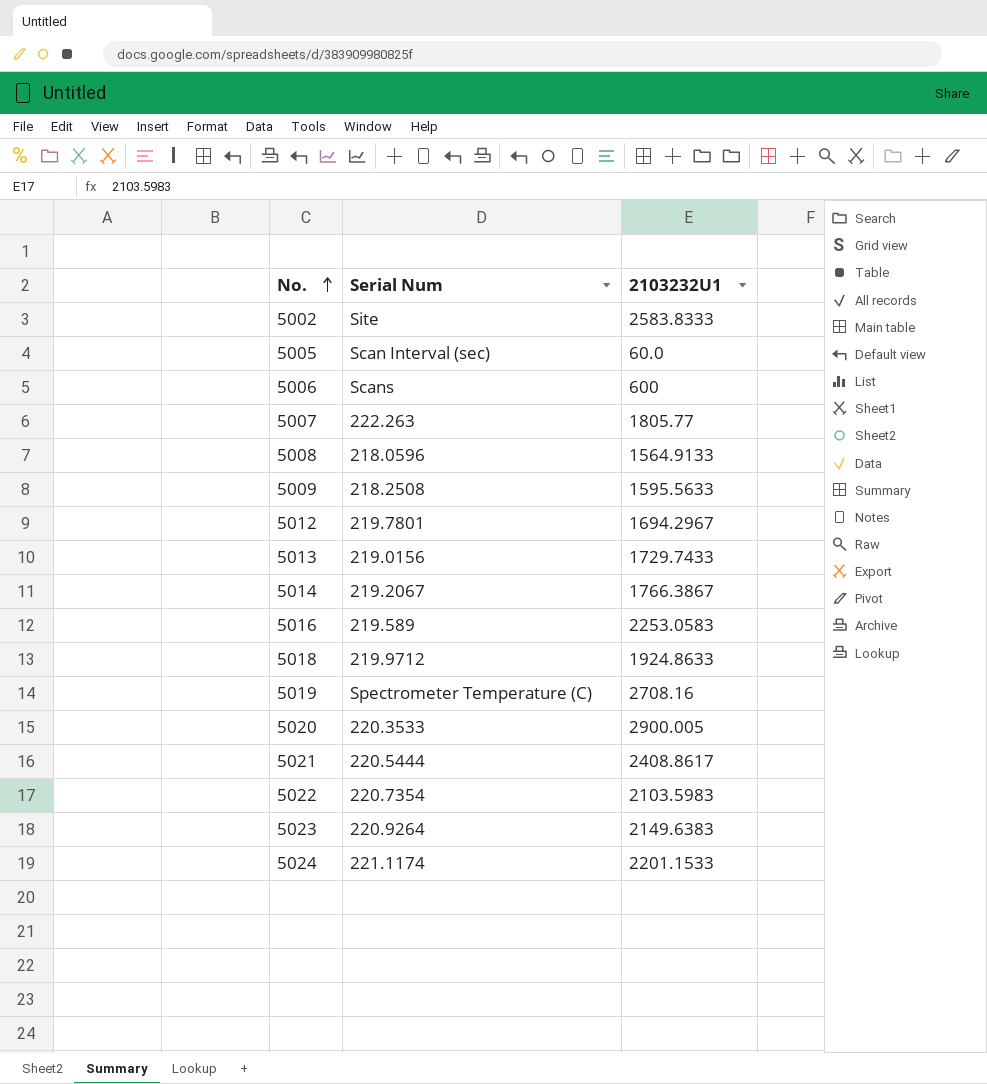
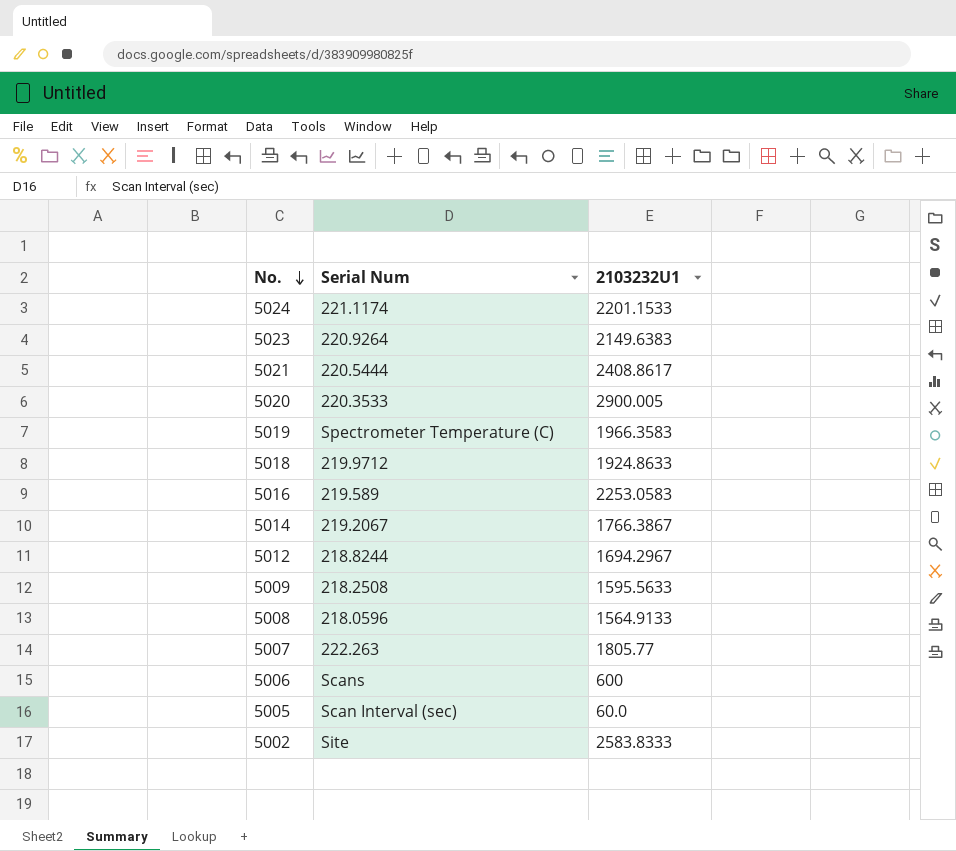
row order: No. ascending -> No. descending
row 5013: 219.0156 | 1729.7433 -> none
row 5022: 220.7354 | 2103.5983 -> none
5019 | 2103232U1: 2708.16 -> 1966.3583
5012 | Serial Num: 219.7801 -> 218.8244

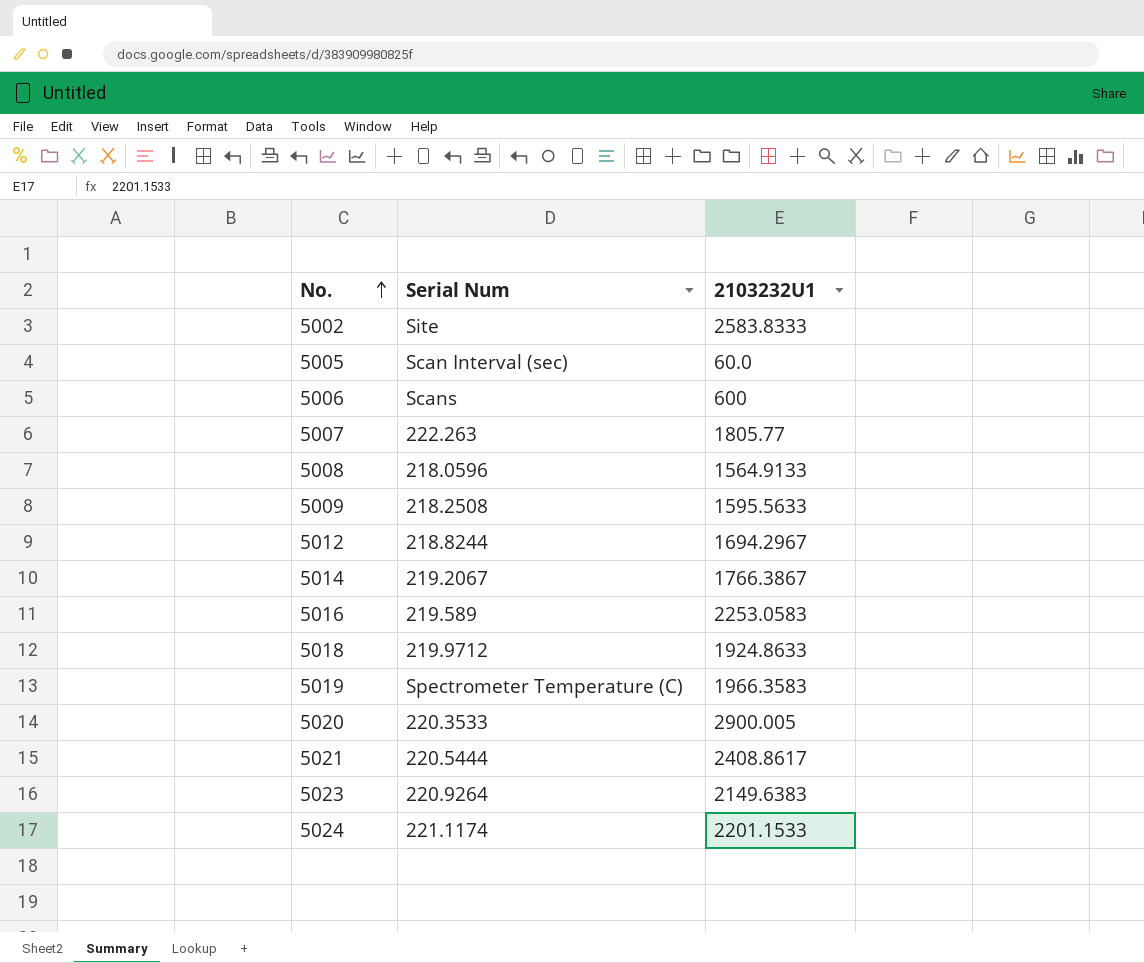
row order: No. descending -> No. ascending

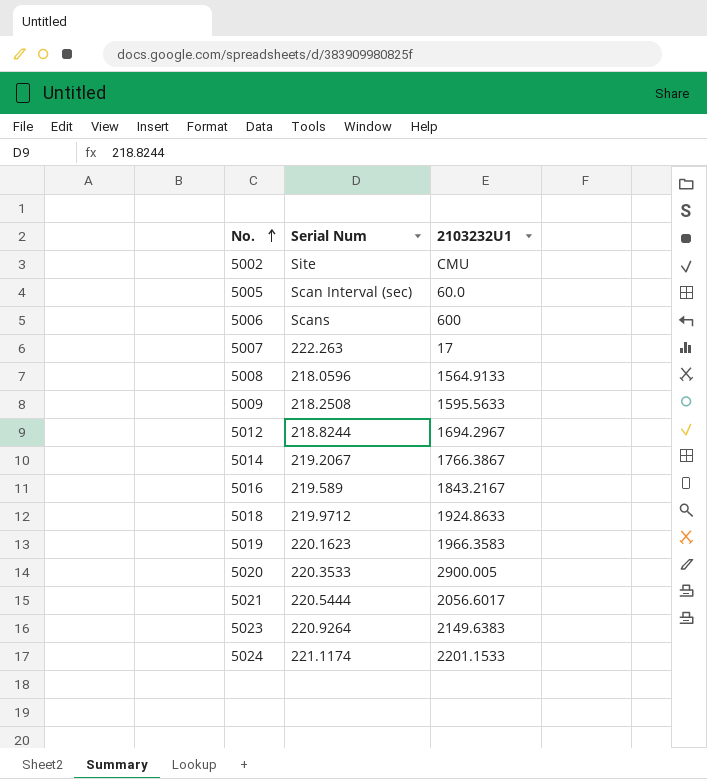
5002 | 2103232U1: 2583.8333 -> CMU
5007 | 2103232U1: 1805.77 -> 17
5016 | 2103232U1: 2253.0583 -> 1843.2167
5019 | Serial Num: Spectrometer Temperature (C) -> 220.1623
5021 | 2103232U1: 2408.8617 -> 2056.6017

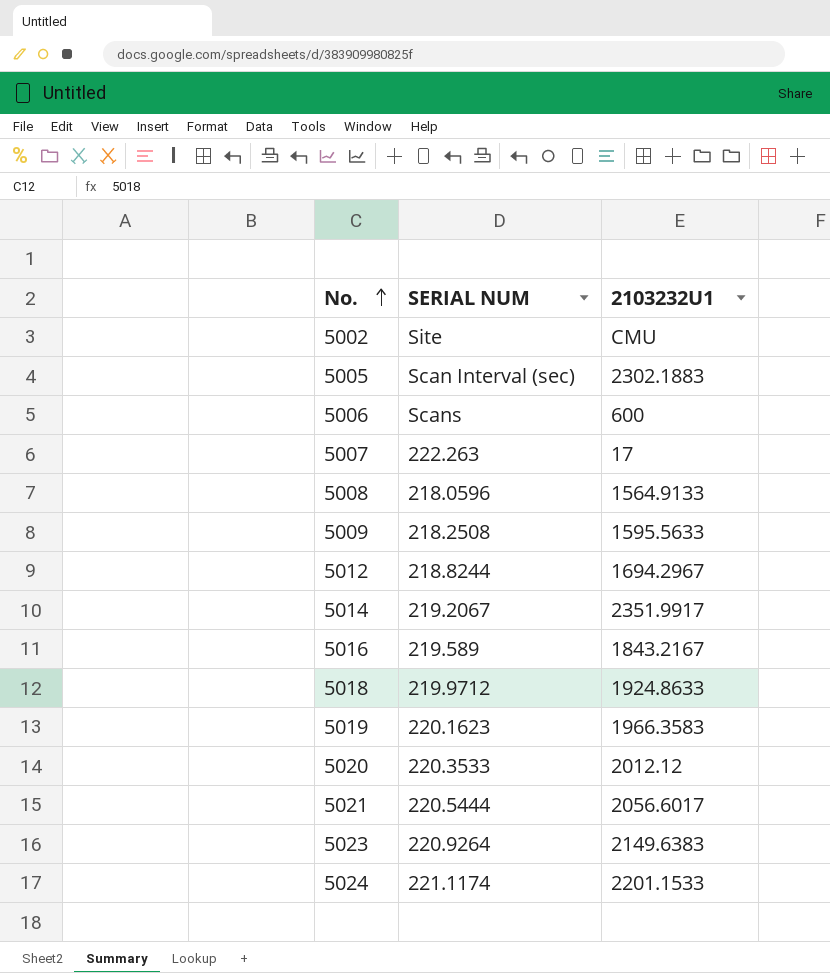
column name: Serial Num -> SERIAL NUM
5005 | 2103232U1: 60.0 -> 2302.1883
5014 | 2103232U1: 1766.3867 -> 2351.9917
5020 | 2103232U1: 2900.005 -> 2012.12

